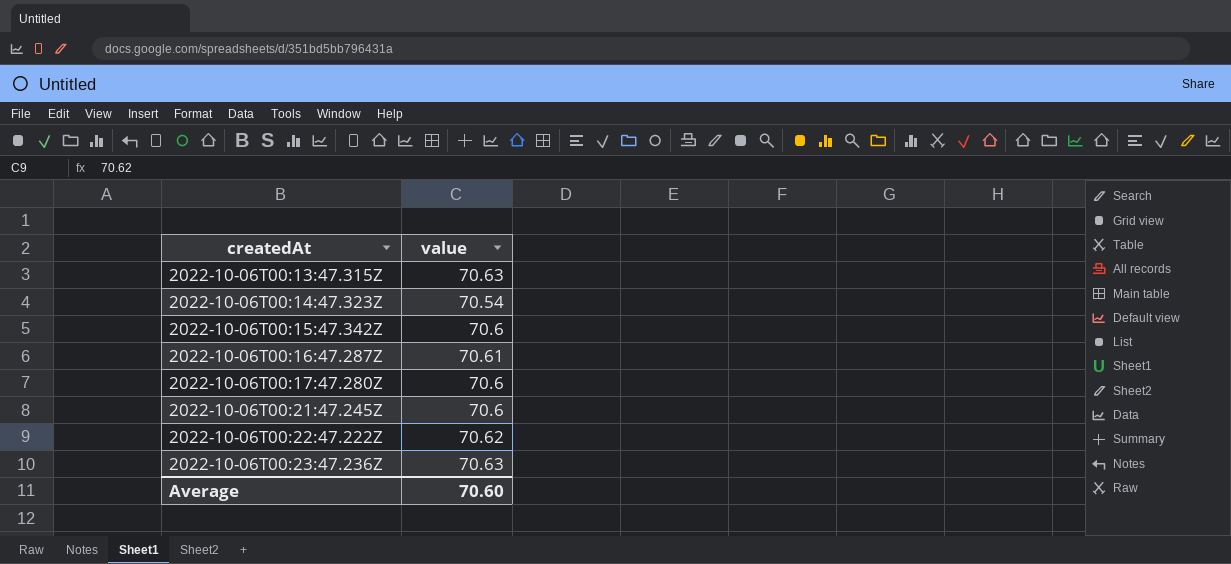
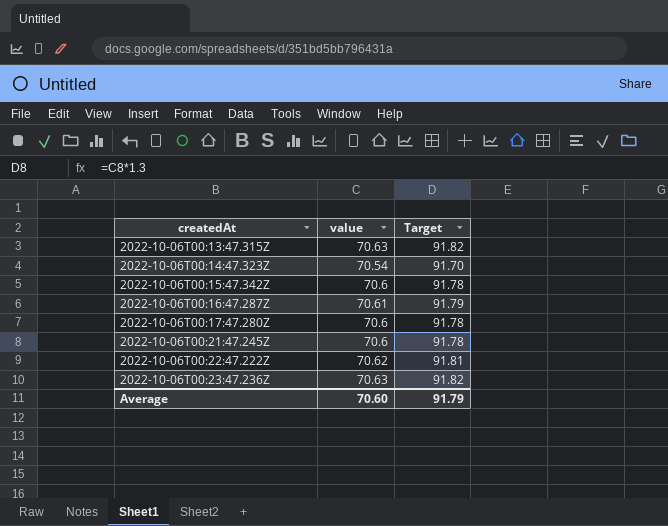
column Target | formula: none -> [value] * 1.3

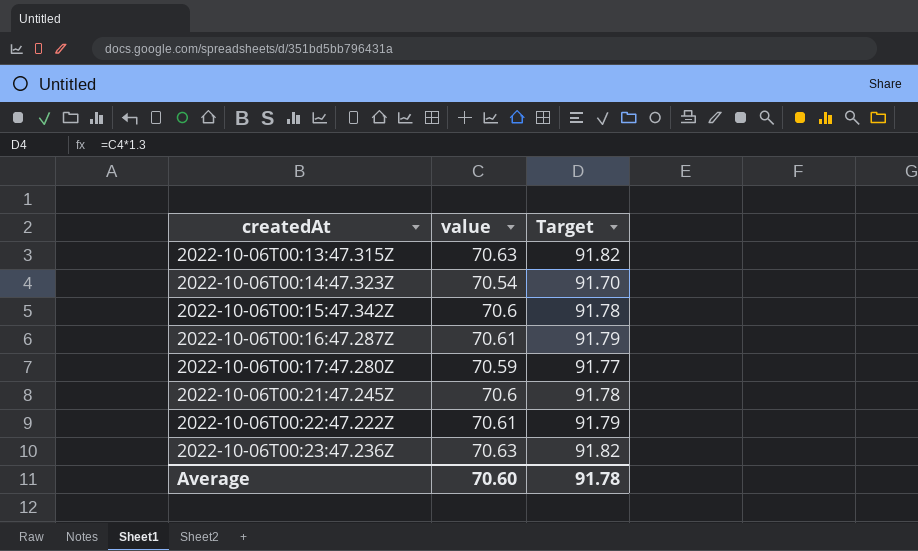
2022-10-06T00:17:47.280Z | value: 70.6 -> 70.59
2022-10-06T00:17:47.280Z | Target: 91.78 -> 91.77
2022-10-06T00:22:47.222Z | value: 70.62 -> 70.61
2022-10-06T00:22:47.222Z | Target: 91.81 -> 91.79
Average | Target: 91.79 -> 91.78

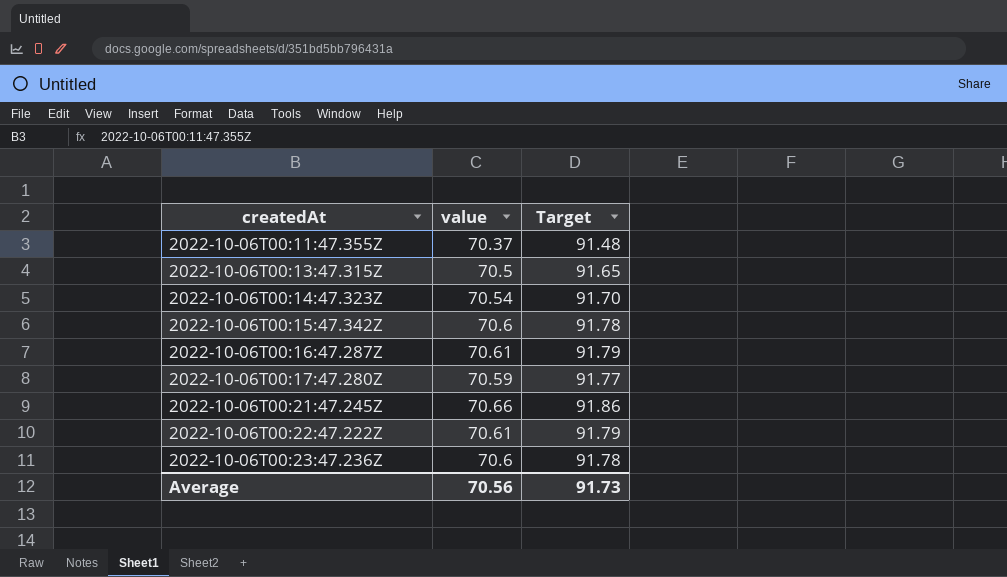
row 2022-10-06T00:11:47.355Z: none -> 70.37 | 91.48
2022-10-06T00:13:47.315Z | value: 70.63 -> 70.5
2022-10-06T00:13:47.315Z | Target: 91.82 -> 91.65
2022-10-06T00:21:47.245Z | value: 70.6 -> 70.66
2022-10-06T00:21:47.245Z | Target: 91.78 -> 91.86
2022-10-06T00:23:47.236Z | value: 70.63 -> 70.6
2022-10-06T00:23:47.236Z | Target: 91.82 -> 91.78
Average | value: 70.60 -> 70.56
Average | Target: 91.78 -> 91.73

